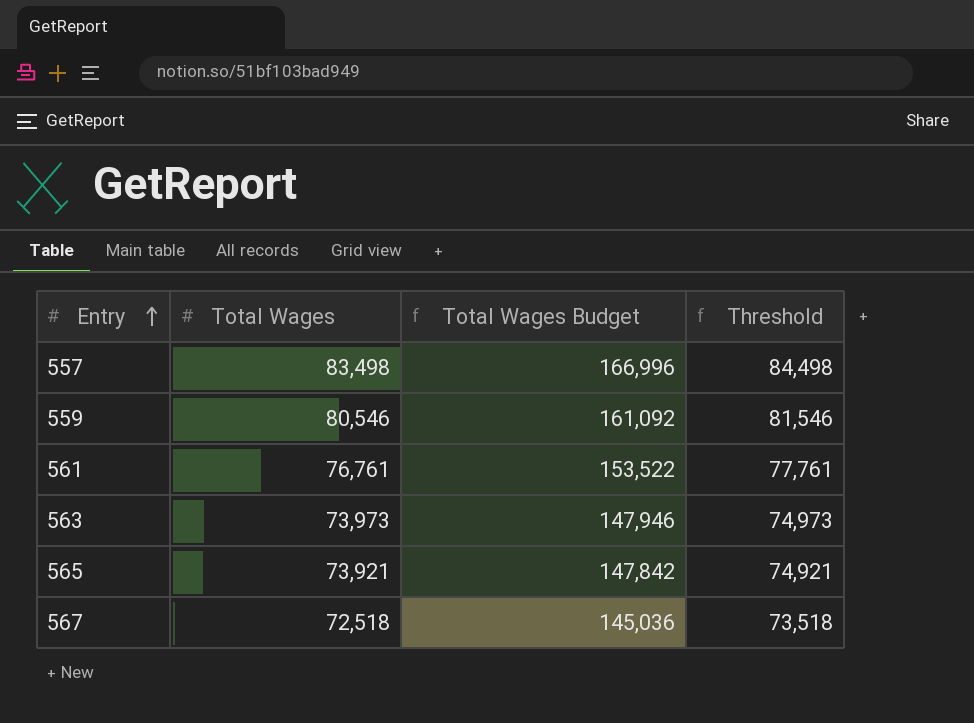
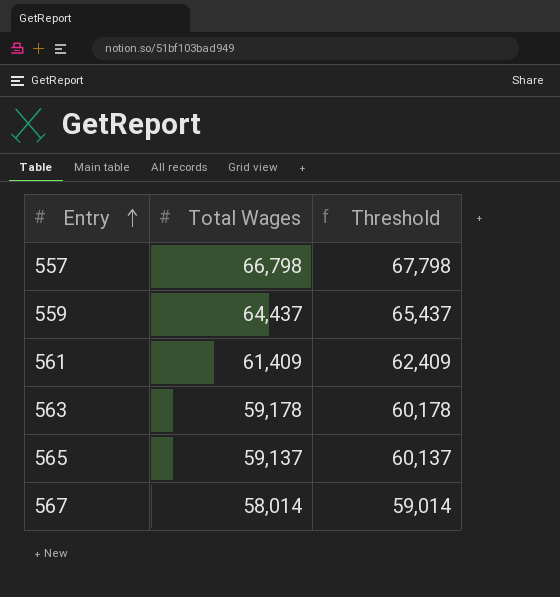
column Total Wages Budget | formula: [Total Wages] * 2 -> none
557 | Total Wages: 83,498 -> 66,798
557 | Threshold: 84,498 -> 67,798
559 | Total Wages: 80,546 -> 64,437
559 | Threshold: 81,546 -> 65,437
561 | Total Wages: 76,761 -> 61,409
561 | Threshold: 77,761 -> 62,409
563 | Total Wages: 73,973 -> 59,178
563 | Threshold: 74,973 -> 60,178
565 | Total Wages: 73,921 -> 59,137
565 | Threshold: 74,921 -> 60,137
567 | Total Wages: 72,518 -> 58,014
567 | Threshold: 73,518 -> 59,014

